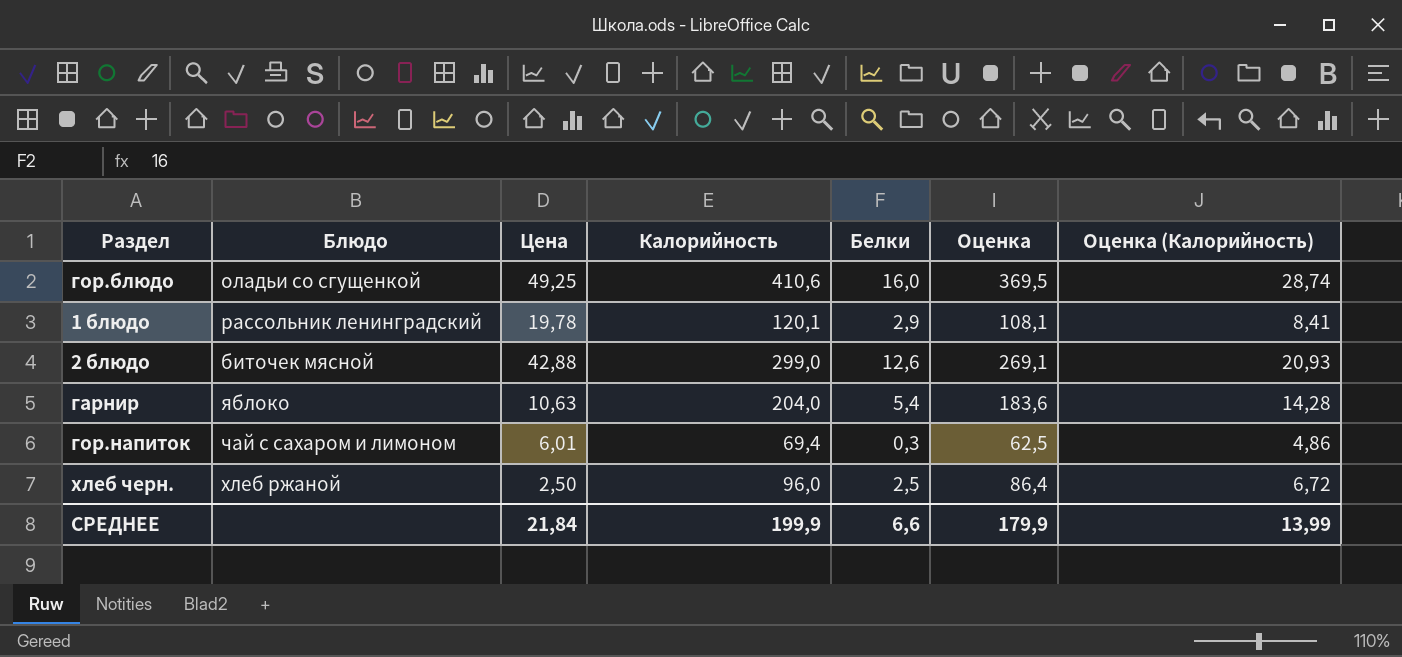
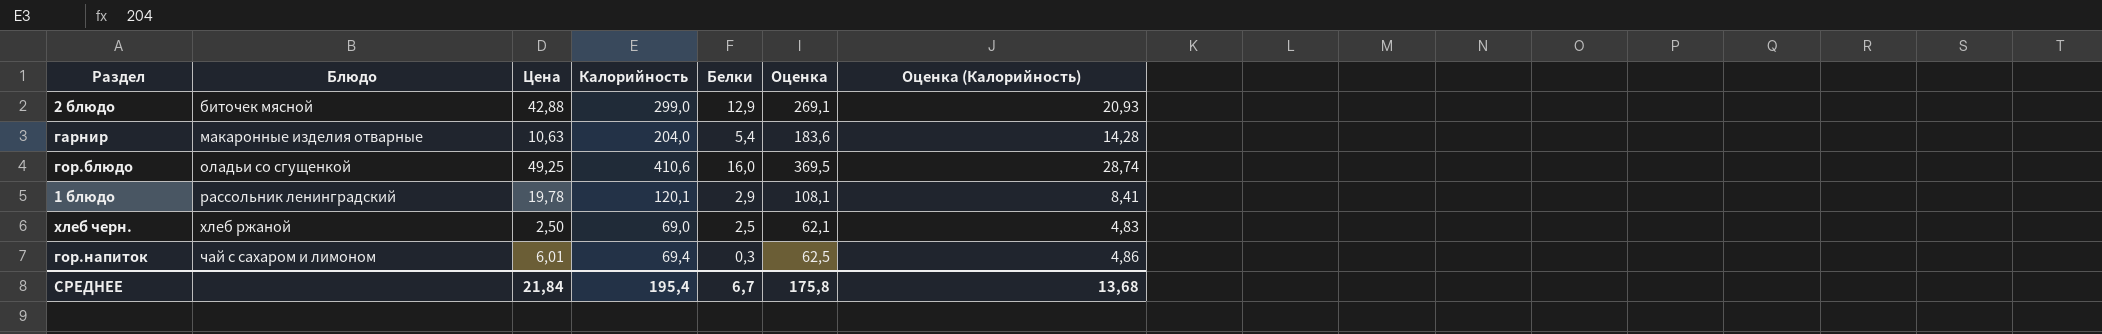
row order: none -> Блюдо ascending
2 блюдо | Белки: 12,6 -> 12,9
гарнир | Блюдо: яблоко -> макаронные изделия отварные
хлеб черн. | Калорийность: 96,0 -> 69,0
хлеб черн. | Оценка: 86,4 -> 62,1
хлеб черн. | Оценка (Калорийность): 6,72 -> 4,83
СРЕДНЕЕ | Калорийность: 199,9 -> 195,4
СРЕДНЕЕ | Белки: 6,6 -> 6,7
СРЕДНЕЕ | Оценка: 179,9 -> 175,8
СРЕДНЕЕ | Оценка (Калорийность): 13,99 -> 13,68

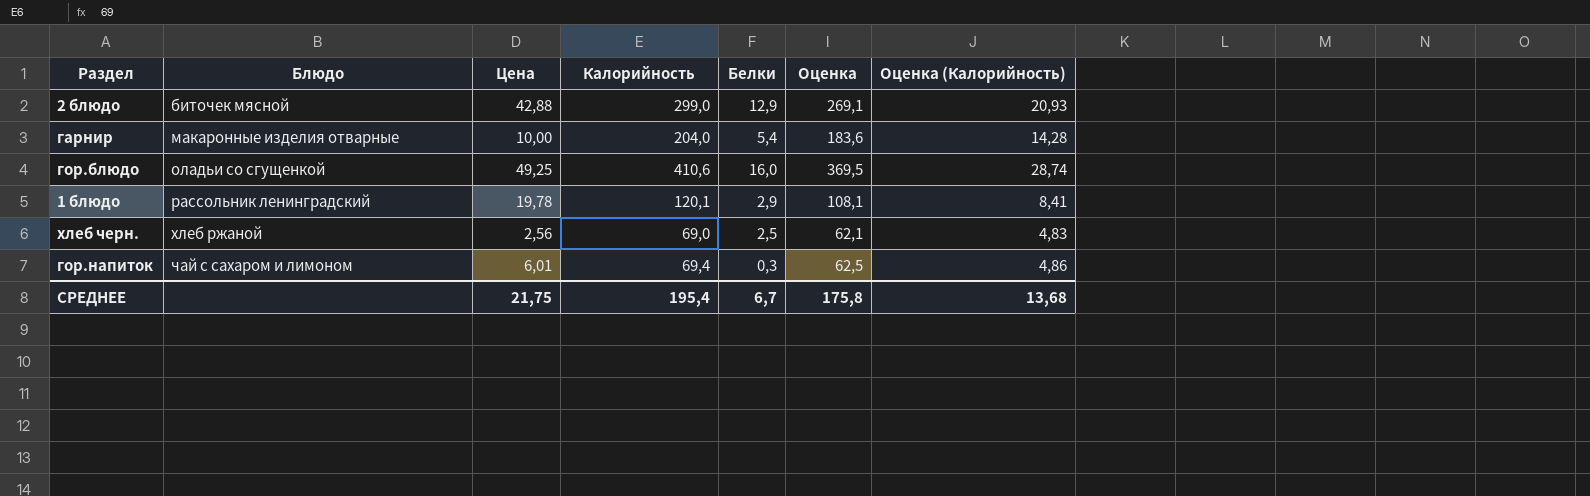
гарнир | Цена: 10,63 -> 10,00
хлеб черн. | Цена: 2,50 -> 2,56
СРЕДНЕЕ | Цена: 21,84 -> 21,75

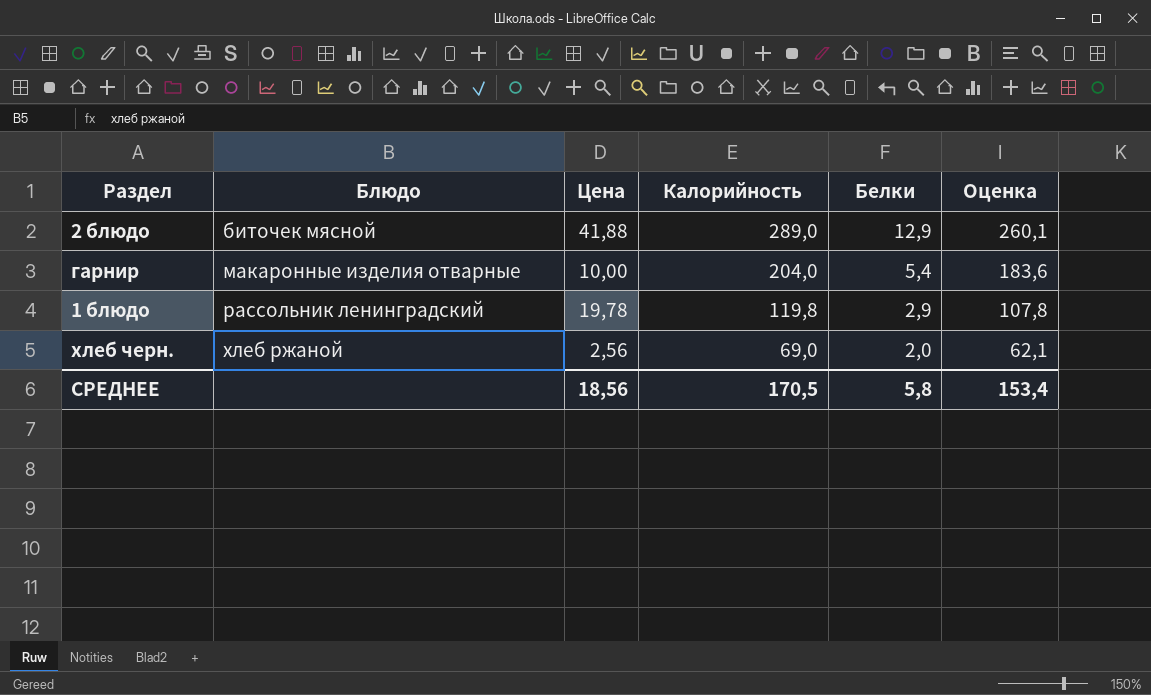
column Оценка (Калорийность) | formula: [Калорийность] * 0,07 -> none
row гор.блюдо: оладьи со сгущенкой | 49,25 | 410,6 | 16,0 | 369,5 | 28,74 -> none
row гор.напиток: чай с сахаром и лимоном | 6,01 | 69,4 | 0,3 | 62,5 | 4,86 -> none
2 блюдо | Цена: 42,88 -> 41,88
2 блюдо | Калорийность: 299,0 -> 289,0
2 блюдо | Оценка: 269,1 -> 260,1
1 блюдо | Калорийность: 120,1 -> 119,8
1 блюдо | Оценка: 108,1 -> 107,8
хлеб черн. | Белки: 2,5 -> 2,0
СРЕДНЕЕ | Цена: 21,75 -> 18,56
СРЕДНЕЕ | Калорийность: 195,4 -> 170,5
СРЕДНЕЕ | Белки: 6,7 -> 5,8
СРЕДНЕЕ | Оценка: 175,8 -> 153,4

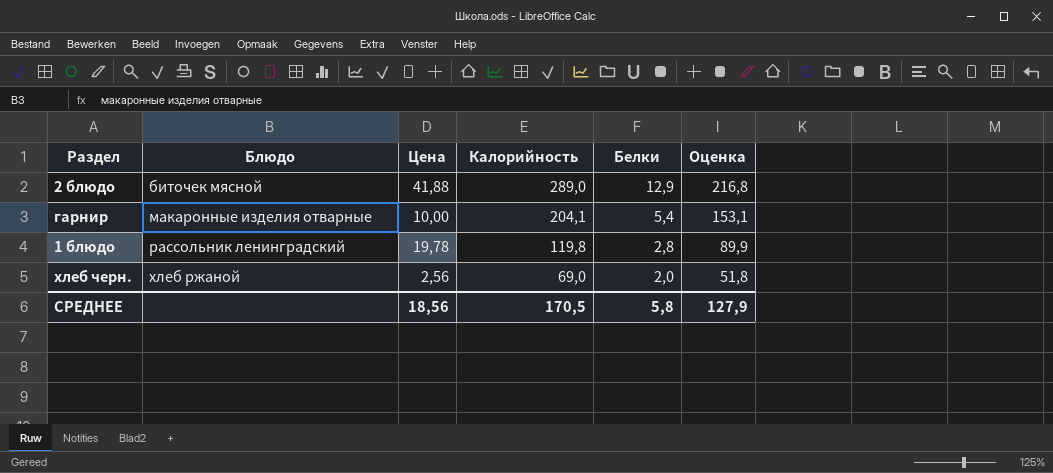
column Оценка | formula: [Калорийность] * 0,9 -> [Калорийность] * 0,75
гарнир | Калорийность: 204,0 -> 204,1
1 блюдо | Белки: 2,9 -> 2,8
СРЕДНЕЕ | Оценка: 153,4 -> 127,9

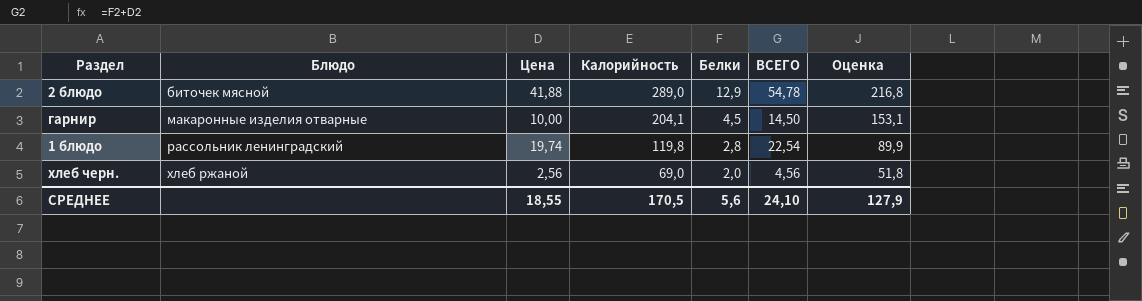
column ВСЕГО | formula: none -> [Цена] + [Белки]
гарнир | Белки: 5,4 -> 4,5
1 блюдо | Цена: 19,78 -> 19,74
СРЕДНЕЕ | Цена: 18,56 -> 18,55
СРЕДНЕЕ | Белки: 5,8 -> 5,6

